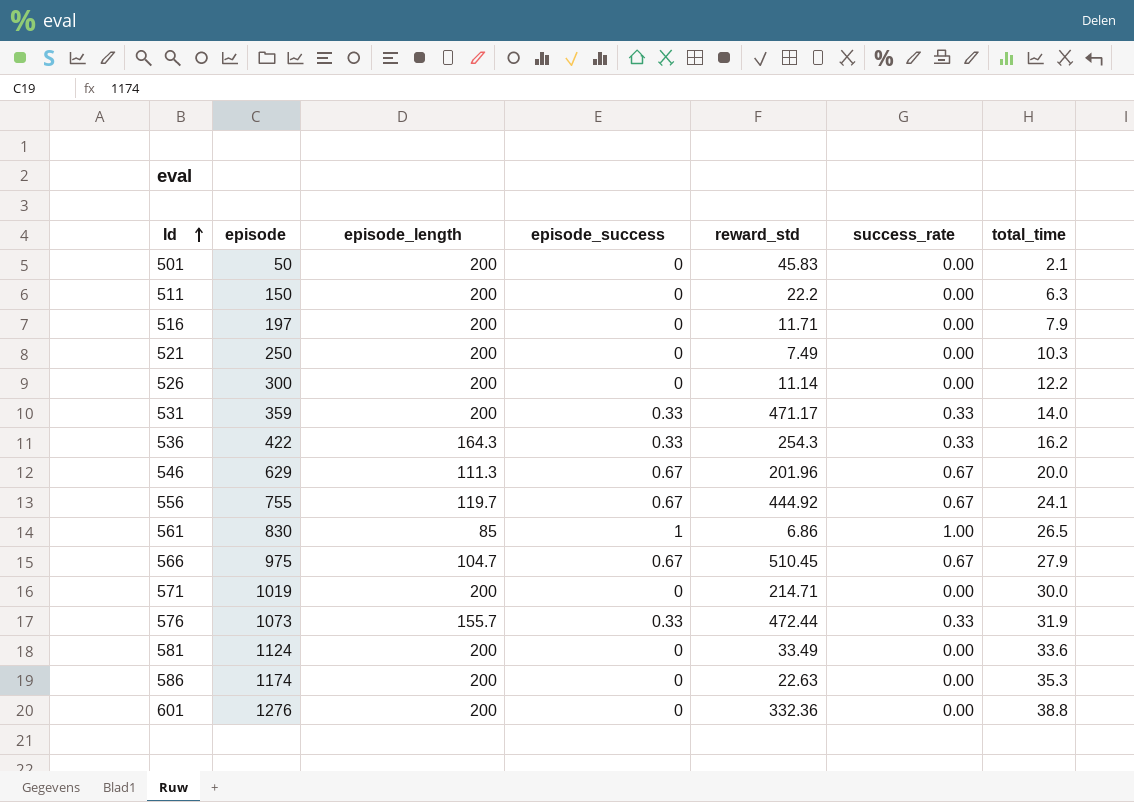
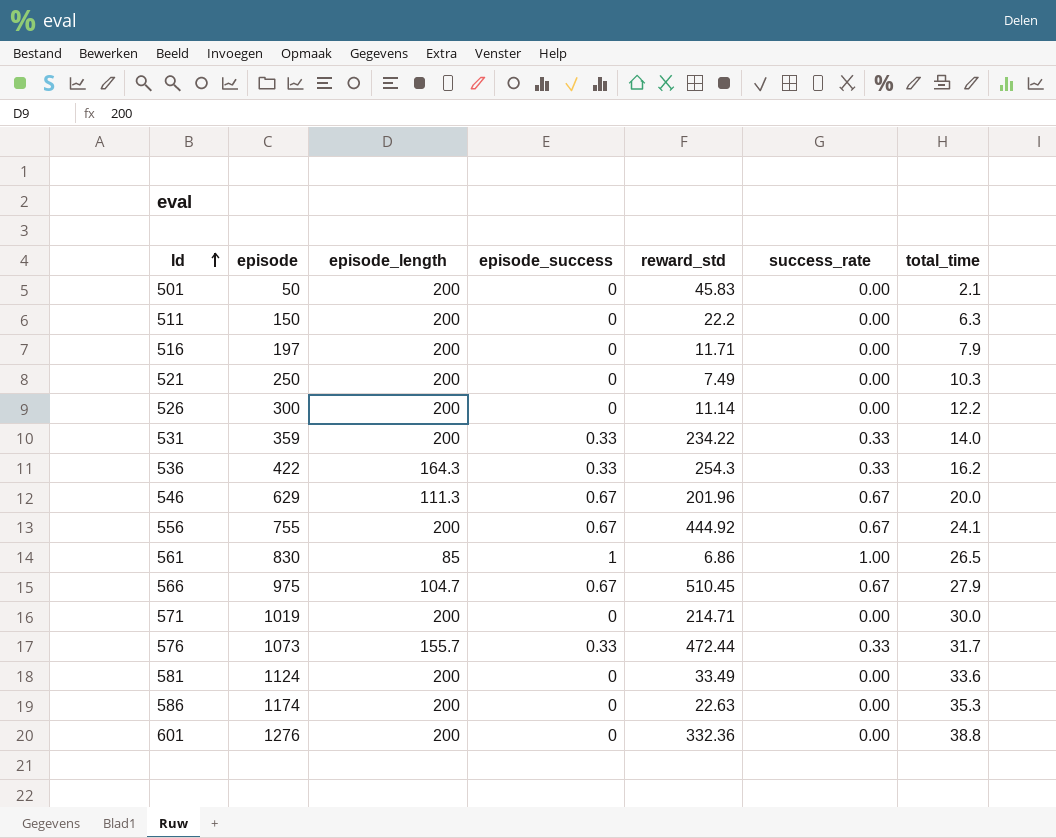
531 | reward_std: 471.17 -> 234.22
556 | episode_length: 119.7 -> 200
576 | total_time: 31.9 -> 31.7

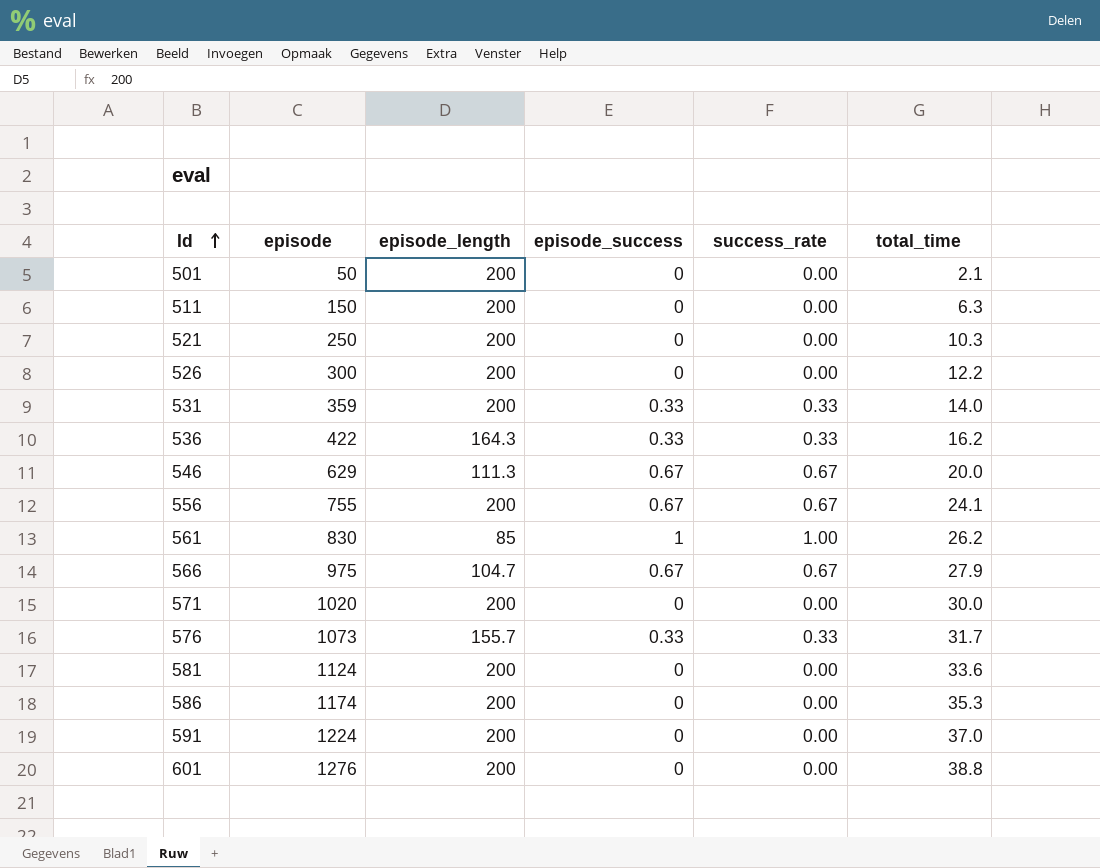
column reward_std | position: 5 -> none
row 516: 197 | 200 | 0 | 11.71 | 0.00 | 7.9 -> none
561 | total_time: 26.5 -> 26.2
571 | episode: 1019 -> 1020
row 591: none -> 1224 | 200 | 0 | 0.00 | 37.0

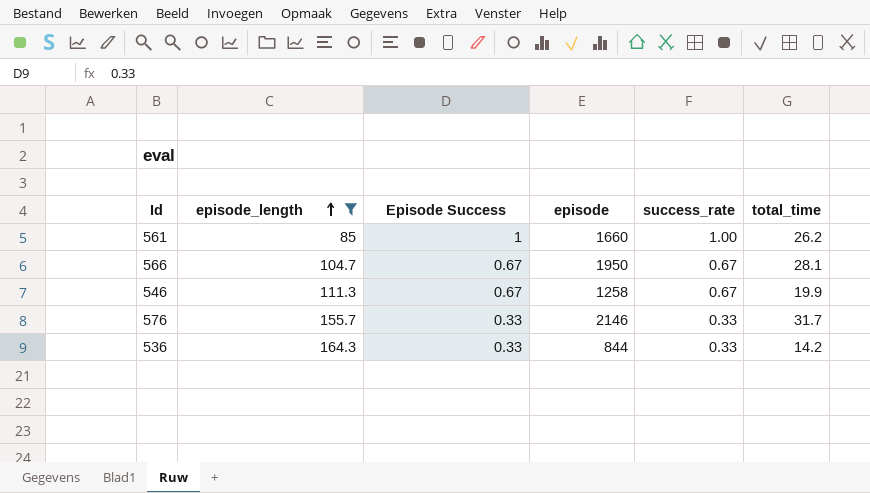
filter: none -> episode_length != 200
row order: Id ascending -> episode_length ascending
column name: episode_success -> Episode Success
column episode | position: 2 -> 4
561 | episode: 830 -> 1660
566 | episode: 975 -> 1950
566 | total_time: 27.9 -> 28.1
546 | episode: 629 -> 1258
546 | total_time: 20.0 -> 19.9
576 | episode: 1073 -> 2146
536 | episode: 422 -> 844
536 | total_time: 16.2 -> 14.2

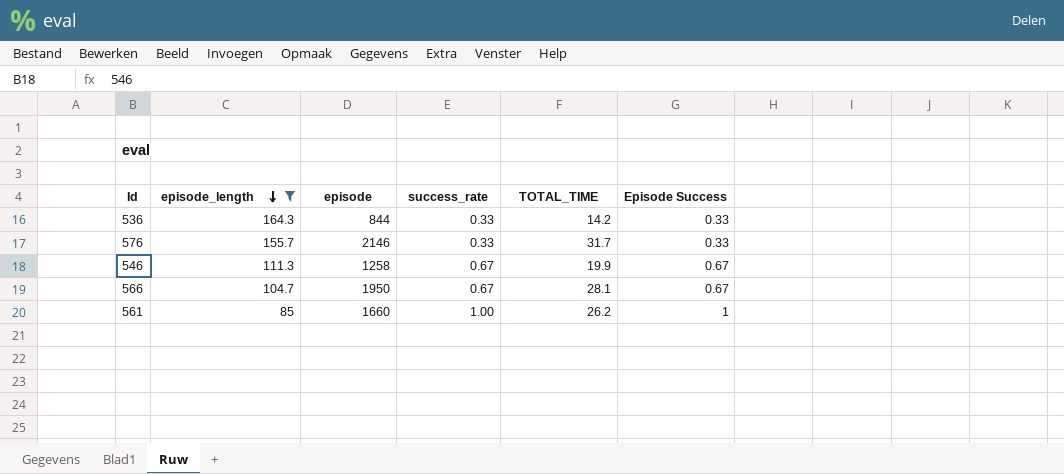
row order: episode_length ascending -> episode_length descending
column name: total_time -> TOTAL_TIME
column Episode Success | position: 3 -> 6

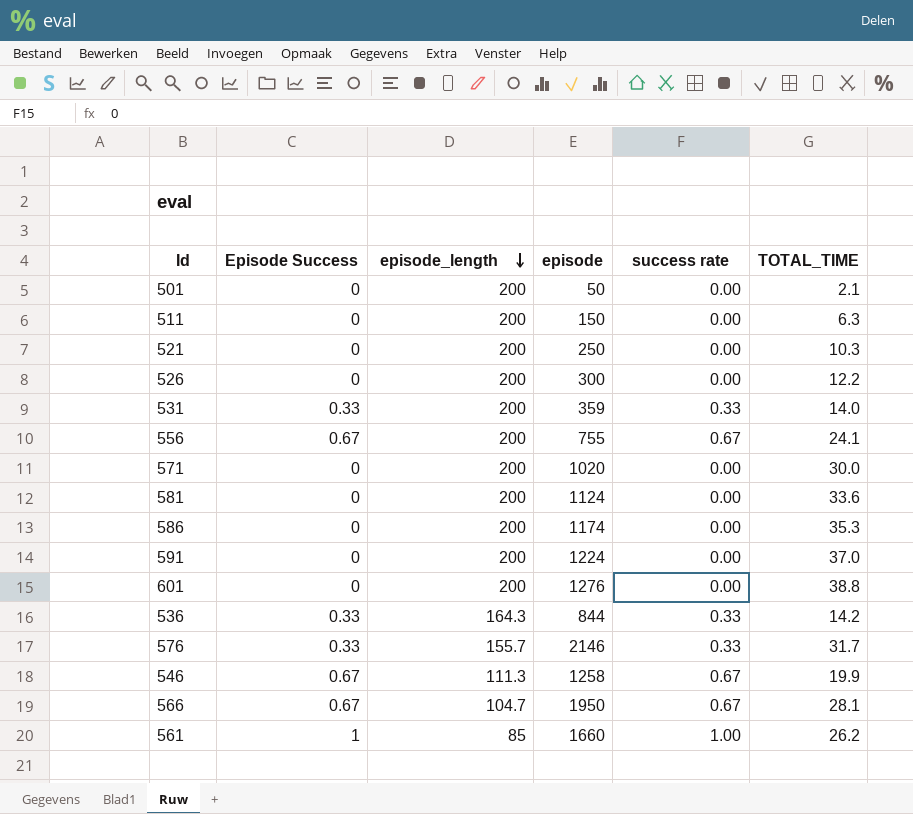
filter: episode_length != 200 -> none
column Episode Success | position: 6 -> 2
column name: success_rate -> success rate

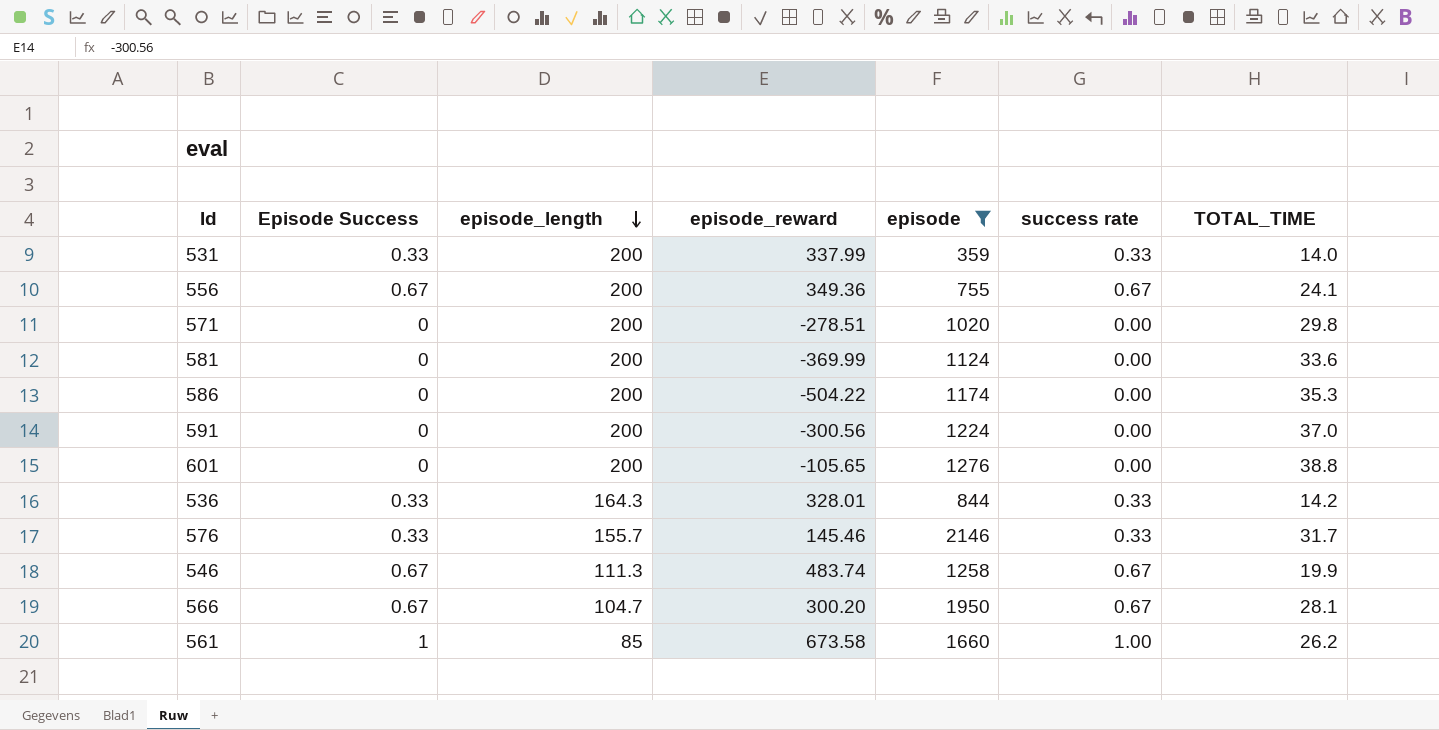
filter: none -> episode >= 359
column episode_reward | position: none -> 4
571 | TOTAL_TIME: 30.0 -> 29.8

